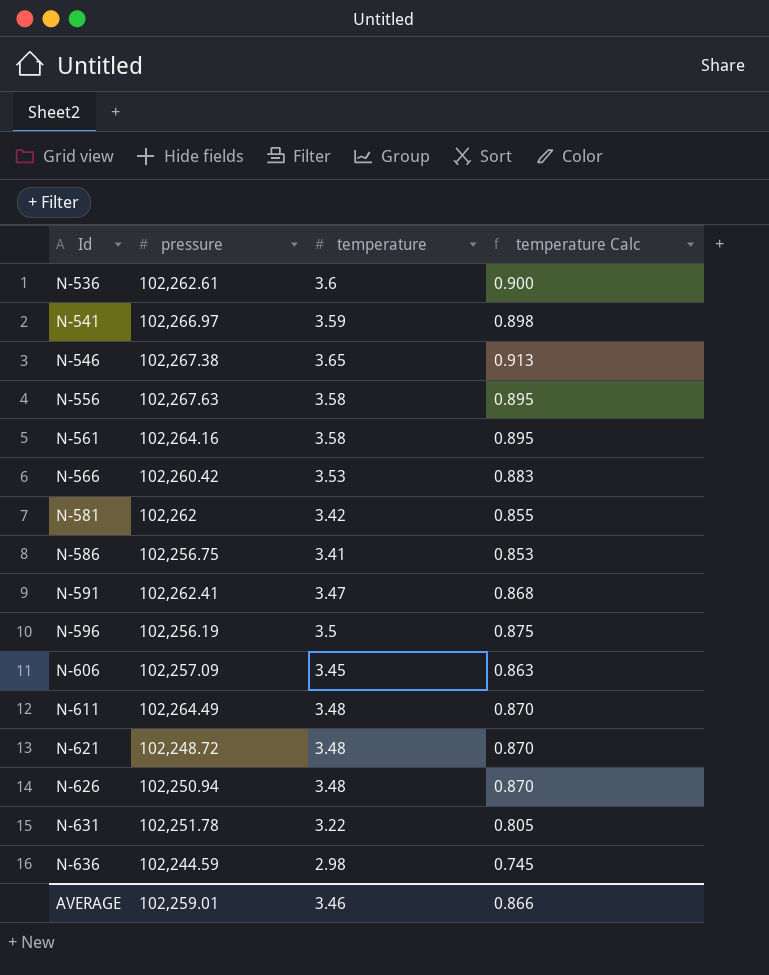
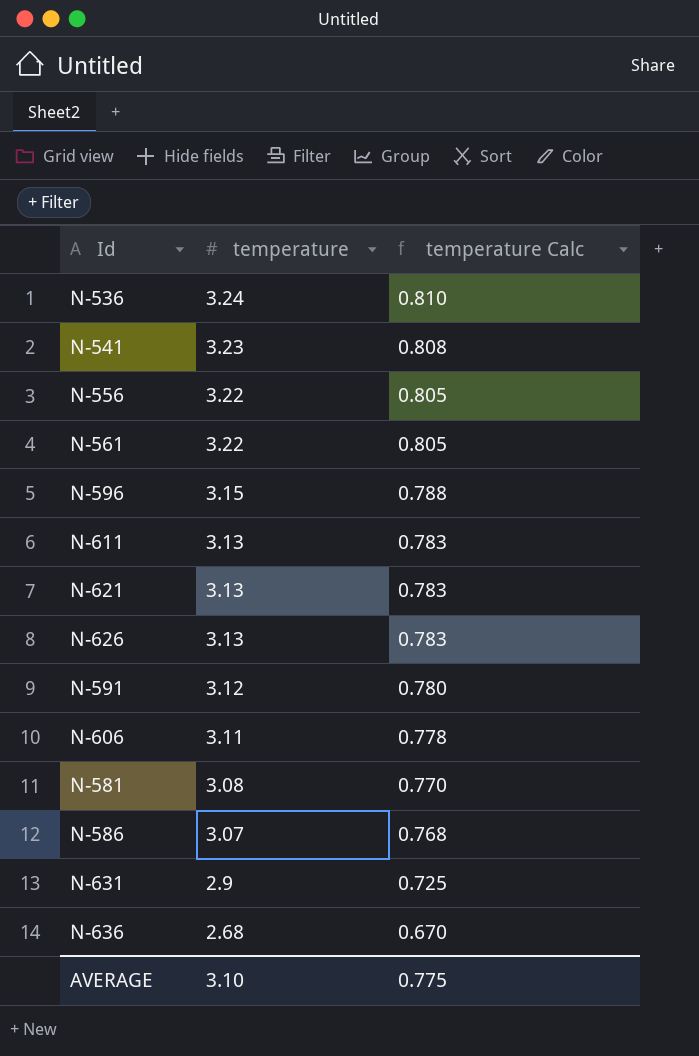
row order: Id ascending -> temperature descending
column pressure | position: 2 -> none
row N-546: 102,267.38 | 3.65 | 0.913 -> none
row N-566: 102,260.42 | 3.53 | 0.883 -> none
N-536 | temperature: 3.6 -> 3.24
N-536 | temperature Calc: 0.900 -> 0.810
N-541 | temperature: 3.59 -> 3.23
N-541 | temperature Calc: 0.898 -> 0.808
N-556 | temperature: 3.58 -> 3.22
N-556 | temperature Calc: 0.895 -> 0.805
N-561 | temperature: 3.58 -> 3.22
N-561 | temperature Calc: 0.895 -> 0.805
N-596 | temperature: 3.5 -> 3.15
N-596 | temperature Calc: 0.875 -> 0.788
N-611 | temperature: 3.48 -> 3.13
N-611 | temperature Calc: 0.870 -> 0.783
N-621 | temperature: 3.48 -> 3.13
N-621 | temperature Calc: 0.870 -> 0.783
N-626 | temperature: 3.48 -> 3.13
N-626 | temperature Calc: 0.870 -> 0.783
N-591 | temperature: 3.47 -> 3.12
N-591 | temperature Calc: 0.868 -> 0.780
N-606 | temperature: 3.45 -> 3.11
N-606 | temperature Calc: 0.863 -> 0.778
N-581 | temperature: 3.42 -> 3.08
N-581 | temperature Calc: 0.855 -> 0.770
N-586 | temperature: 3.41 -> 3.07
N-586 | temperature Calc: 0.853 -> 0.768
N-631 | temperature: 3.22 -> 2.9
N-631 | temperature Calc: 0.805 -> 0.725
N-636 | temperature: 2.98 -> 2.68
N-636 | temperature Calc: 0.745 -> 0.670
AVERAGE | temperature: 3.46 -> 3.10
AVERAGE | temperature Calc: 0.866 -> 0.775

